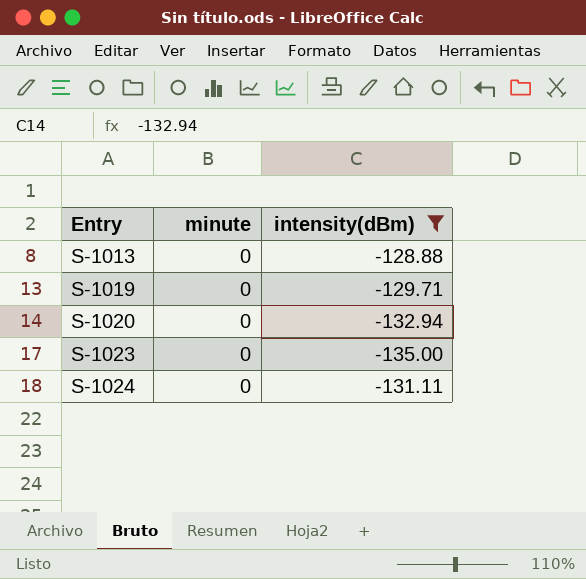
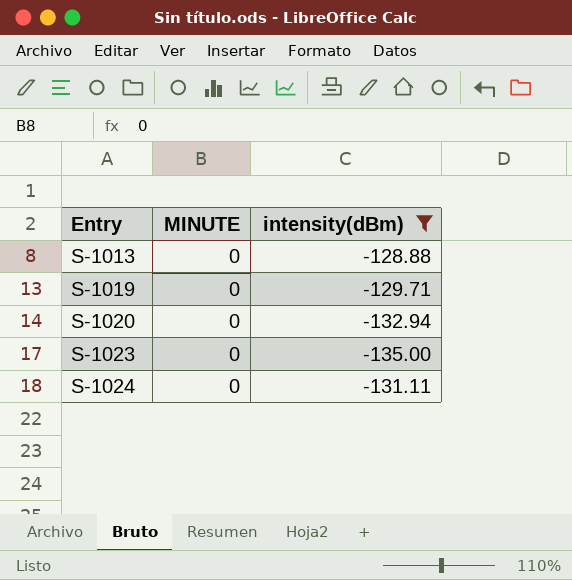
column name: minute -> MINUTE

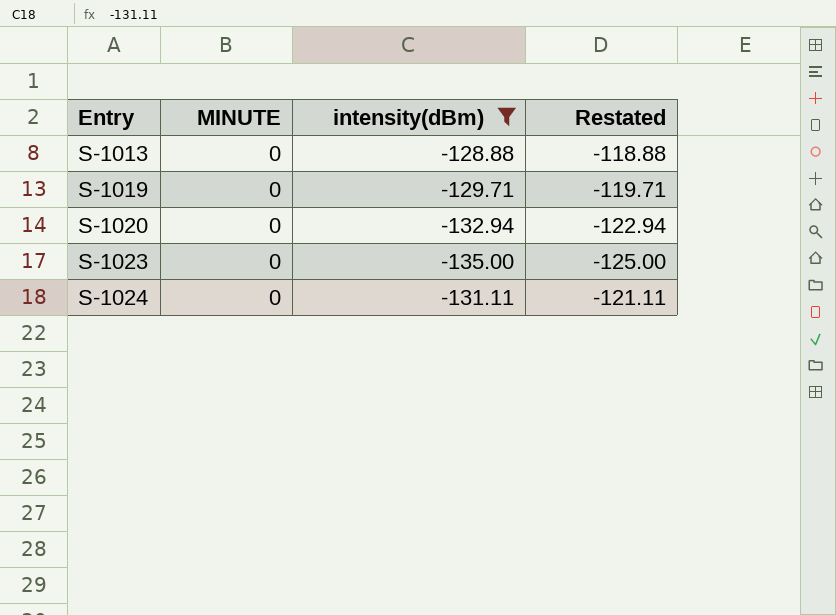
column Restated | formula: none -> [intensity(dBm)] + 10

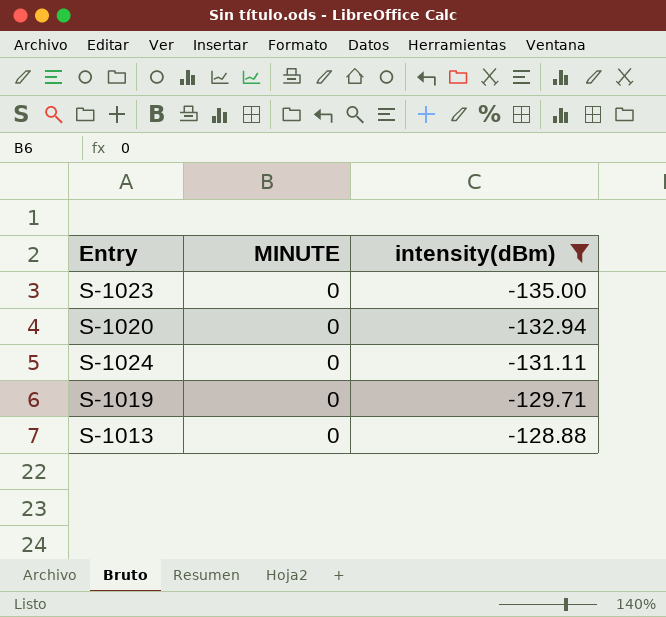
row order: Entry ascending -> intensity(dBm) ascending
column Restated | formula: [intensity(dBm)] + 10 -> none

